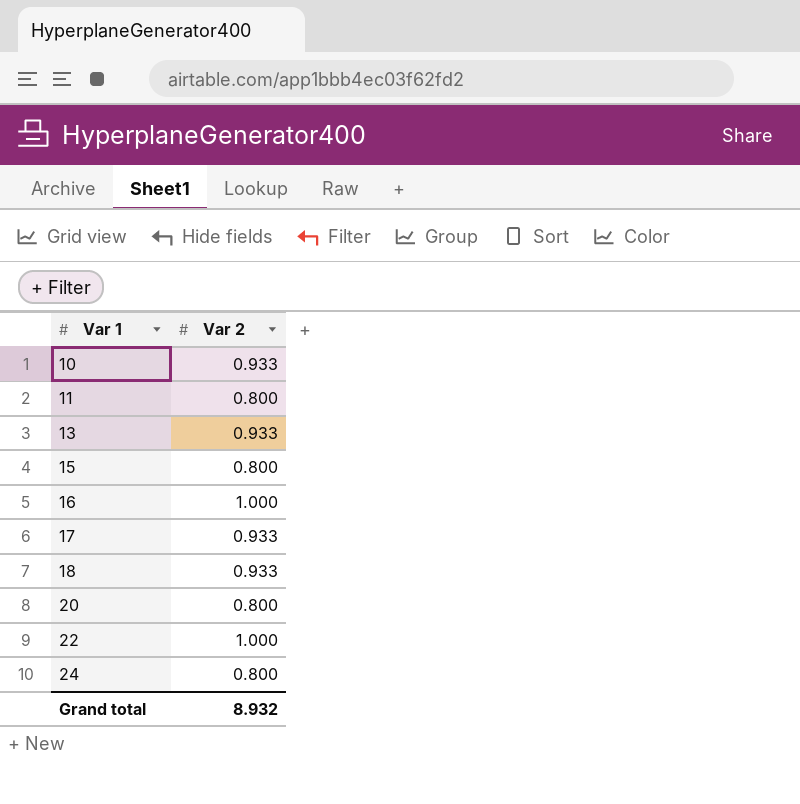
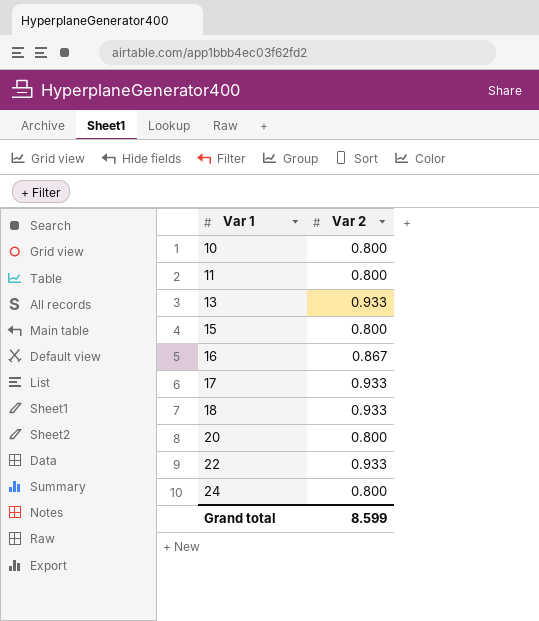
10 | Var 2: 0.933 -> 0.800
16 | Var 2: 1.000 -> 0.867
22 | Var 2: 1.000 -> 0.933
Grand total | Var 2: 8.932 -> 8.599

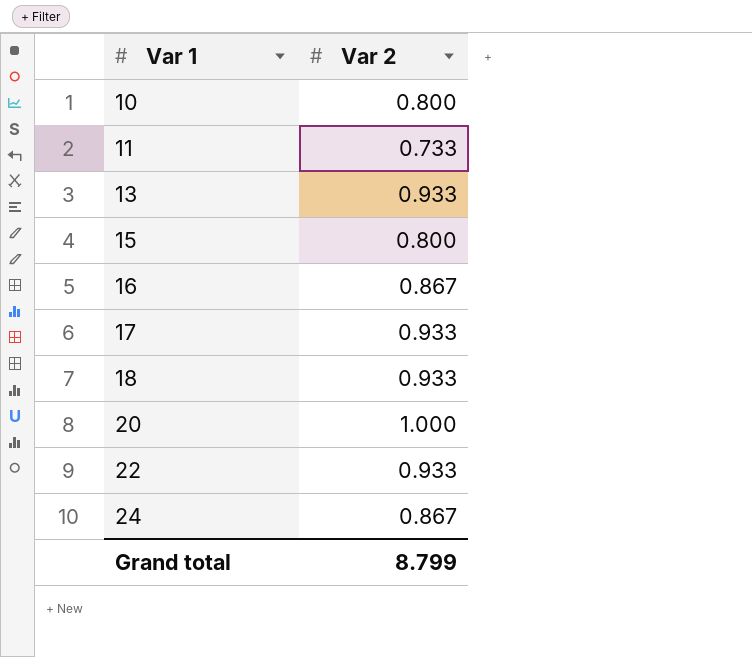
11 | Var 2: 0.800 -> 0.733
20 | Var 2: 0.800 -> 1.000
24 | Var 2: 0.800 -> 0.867
Grand total | Var 2: 8.599 -> 8.799

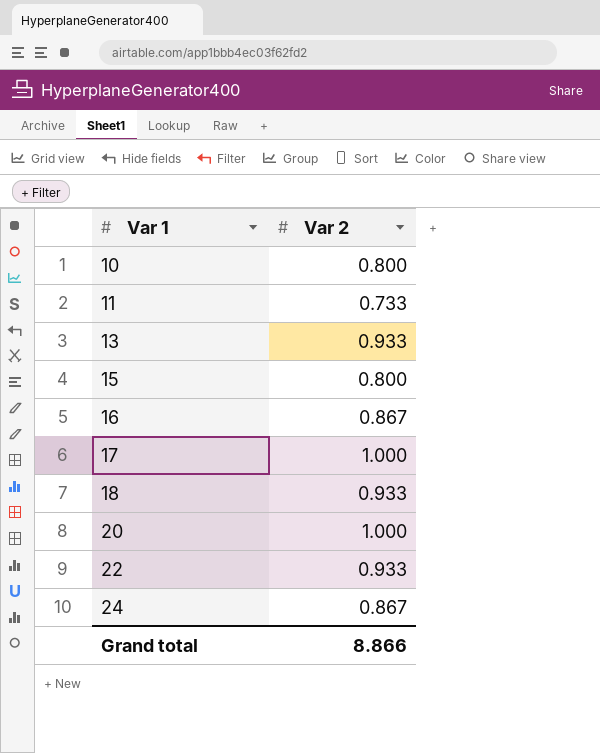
17 | Var 2: 0.933 -> 1.000
Grand total | Var 2: 8.799 -> 8.866

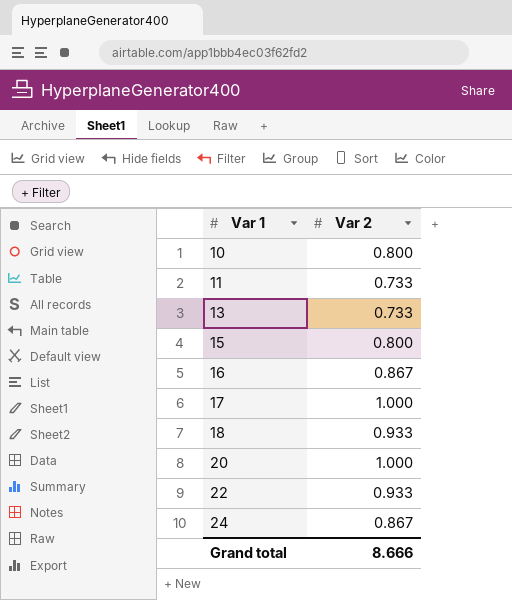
13 | Var 2: 0.933 -> 0.733
Grand total | Var 2: 8.866 -> 8.666

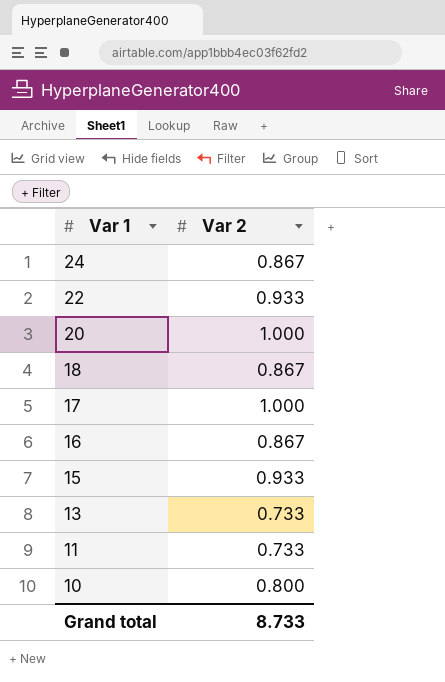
row order: Var 1 ascending -> Var 1 descending
18 | Var 2: 0.933 -> 0.867
15 | Var 2: 0.800 -> 0.933
Grand total | Var 2: 8.666 -> 8.733

